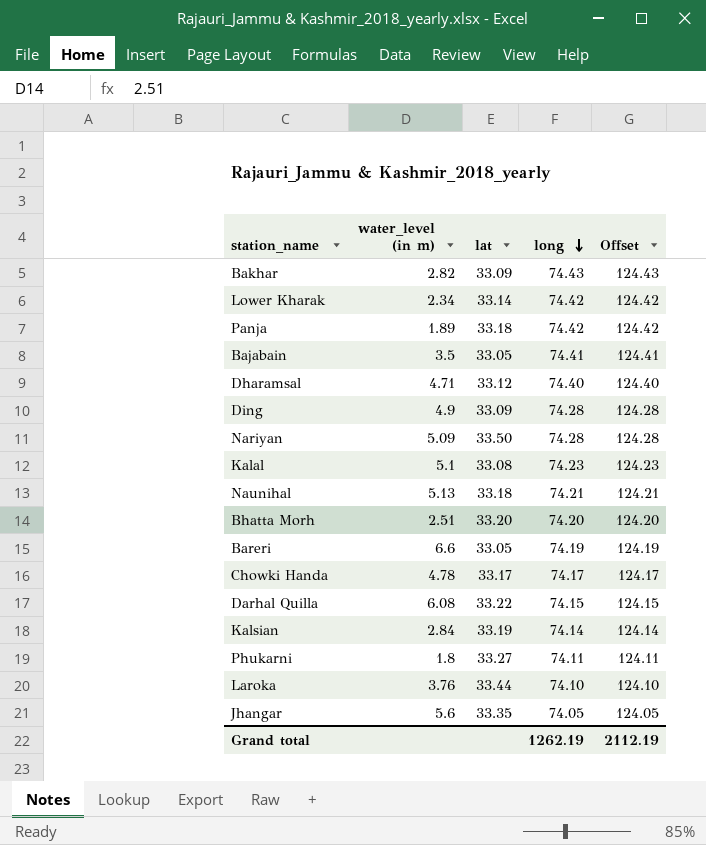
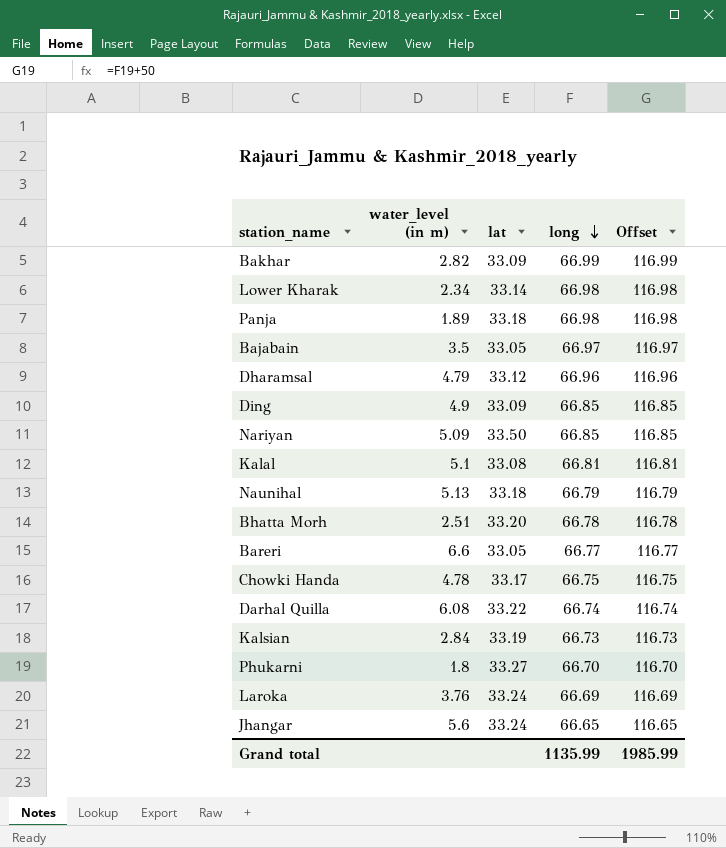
Bakhar | long: 74.43 -> 66.99
Bakhar | Offset: 124.43 -> 116.99
Lower Kharak | long: 74.42 -> 66.98
Lower Kharak | Offset: 124.42 -> 116.98
Panja | long: 74.42 -> 66.98
Panja | Offset: 124.42 -> 116.98
Bajabain | long: 74.41 -> 66.97
Bajabain | Offset: 124.41 -> 116.97
Dharamsal | water_level (in m): 4.71 -> 4.79
Dharamsal | long: 74.40 -> 66.96
Dharamsal | Offset: 124.40 -> 116.96
Ding | long: 74.28 -> 66.85
Ding | Offset: 124.28 -> 116.85
Nariyan | long: 74.28 -> 66.85
Nariyan | Offset: 124.28 -> 116.85
Kalal | long: 74.23 -> 66.81
Kalal | Offset: 124.23 -> 116.81
Naunihal | long: 74.21 -> 66.79
Naunihal | Offset: 124.21 -> 116.79
Bhatta Morh | long: 74.20 -> 66.78
Bhatta Morh | Offset: 124.20 -> 116.78
Bareri | long: 74.19 -> 66.77
Bareri | Offset: 124.19 -> 116.77
Chowki Handa | long: 74.17 -> 66.75
Chowki Handa | Offset: 124.17 -> 116.75
Darhal Quilla | long: 74.15 -> 66.74
Darhal Quilla | Offset: 124.15 -> 116.74
Kalsian | long: 74.14 -> 66.73
Kalsian | Offset: 124.14 -> 116.73
Phukarni | long: 74.11 -> 66.70
Phukarni | Offset: 124.11 -> 116.70
Laroka | lat: 33.44 -> 33.24
Laroka | long: 74.10 -> 66.69
Laroka | Offset: 124.10 -> 116.69
Jhangar | lat: 33.35 -> 33.24
Jhangar | long: 74.05 -> 66.65
Jhangar | Offset: 124.05 -> 116.65
Grand total | long: 1262.19 -> 1135.99
Grand total | Offset: 2112.19 -> 1985.99

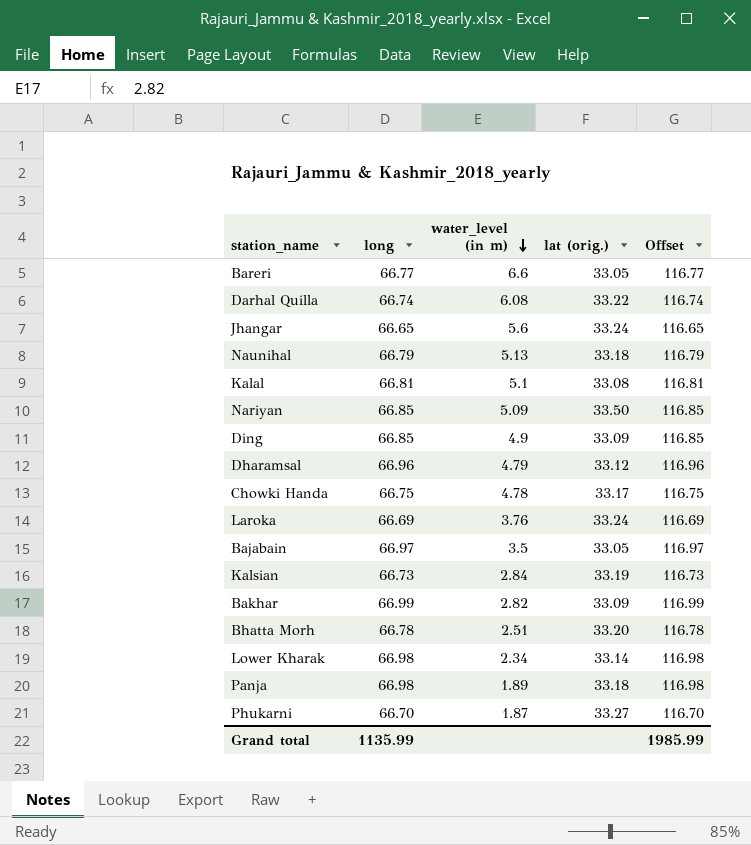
row order: long descending -> water_level (in m) descending
column long | position: 4 -> 2
column name: lat -> lat (orig.)
Phukarni | water_level (in m): 1.8 -> 1.87

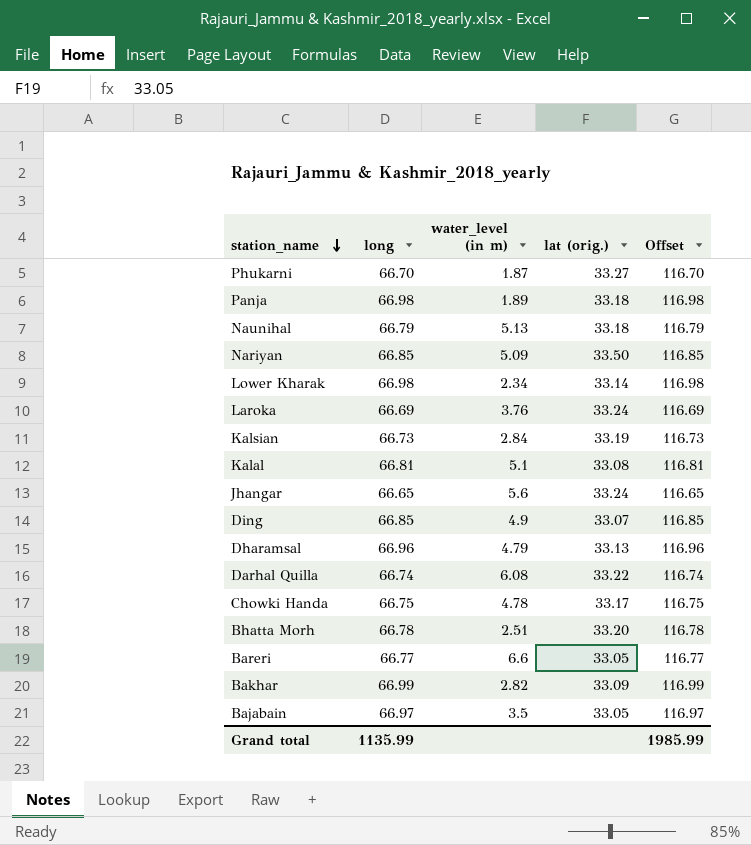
row order: water_level (in m) descending -> station_name descending
Ding | lat (orig.): 33.09 -> 33.07
Dharamsal | lat (orig.): 33.12 -> 33.13

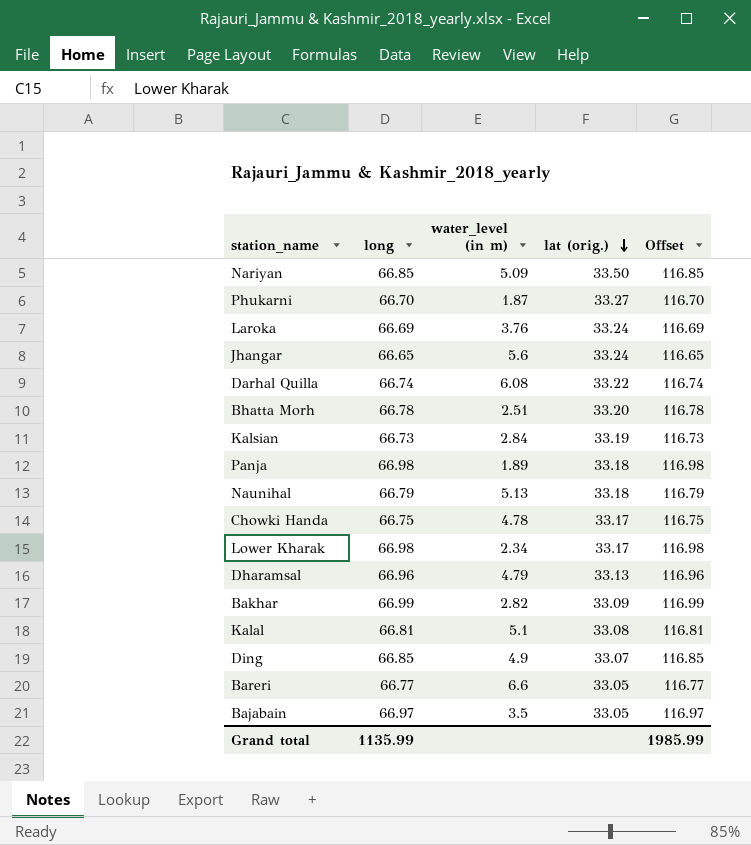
row order: station_name descending -> lat (orig.) descending
Lower Kharak | lat (orig.): 33.14 -> 33.17

